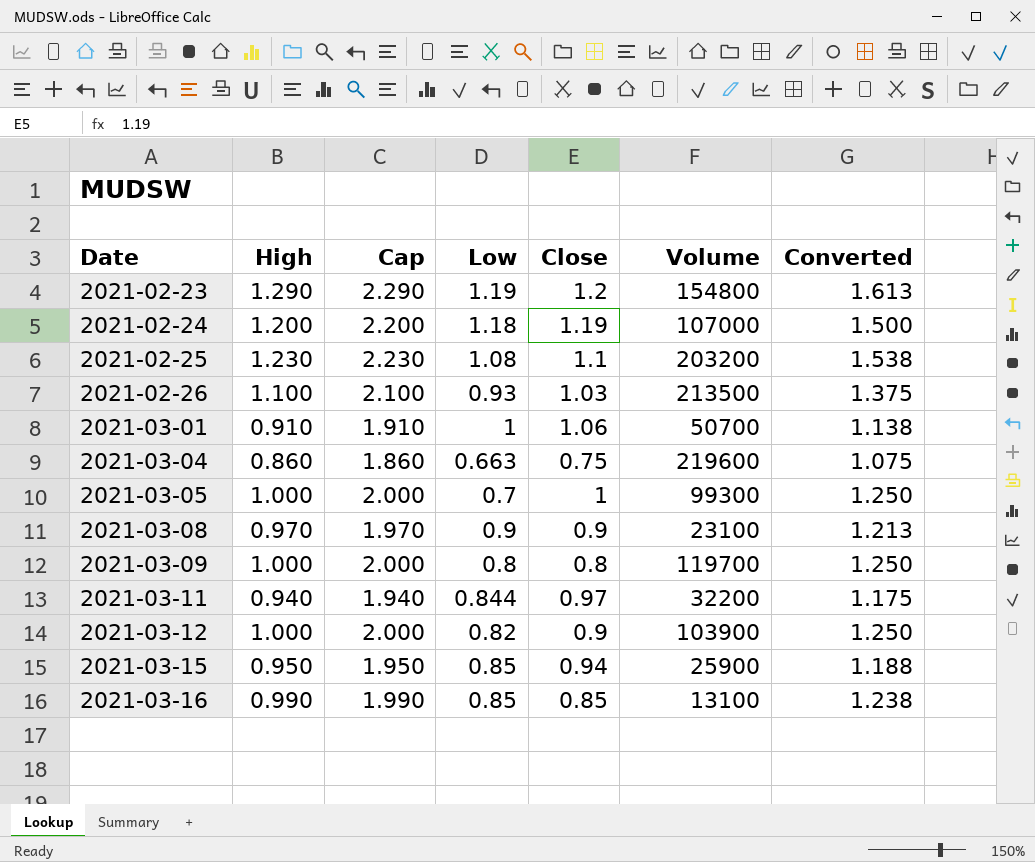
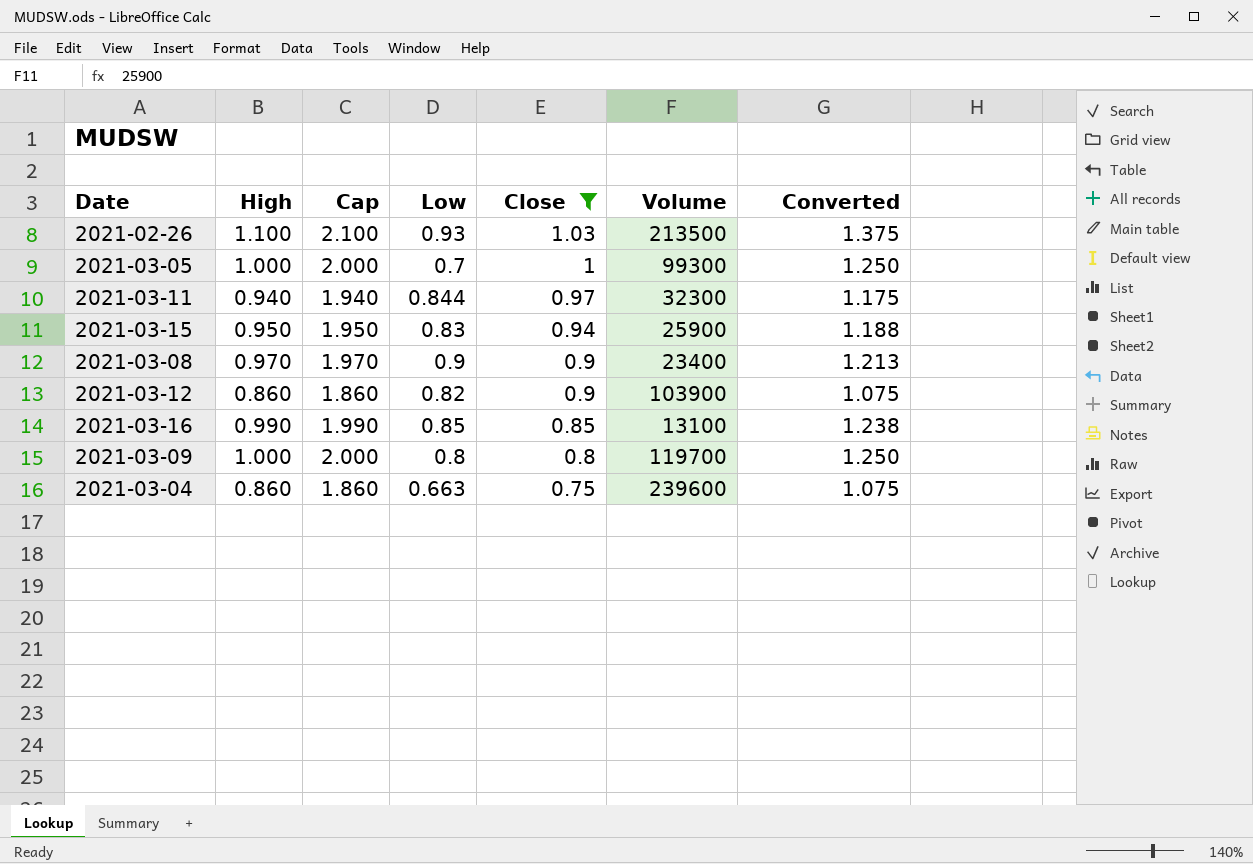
filter: none -> Close <= 1.03
row order: Date ascending -> Close descending
2021-03-11 | Volume: 32200 -> 32300
2021-03-15 | Low: 0.85 -> 0.83
2021-03-08 | Volume: 23100 -> 23400
2021-03-12 | High: 1.000 -> 0.860
2021-03-12 | Cap: 2.000 -> 1.860
2021-03-12 | Converted: 1.250 -> 1.075
2021-03-04 | Volume: 219600 -> 239600

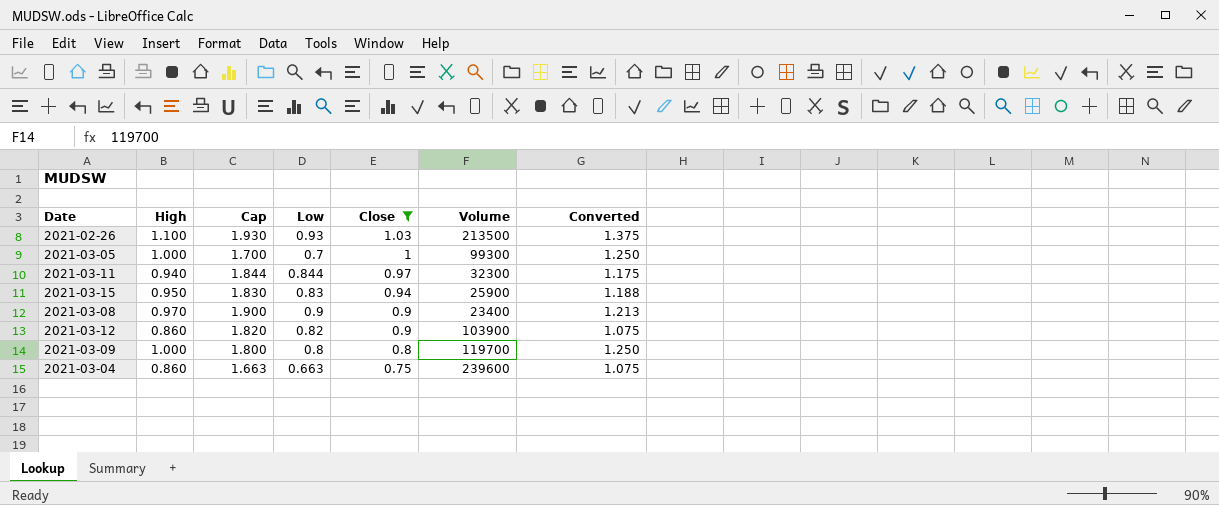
column Cap | formula: [High] + 1 -> [Low] + 1
row 2021-03-16: 0.990 | 1.990 | 0.85 | 0.85 | 13100 | 1.238 -> none

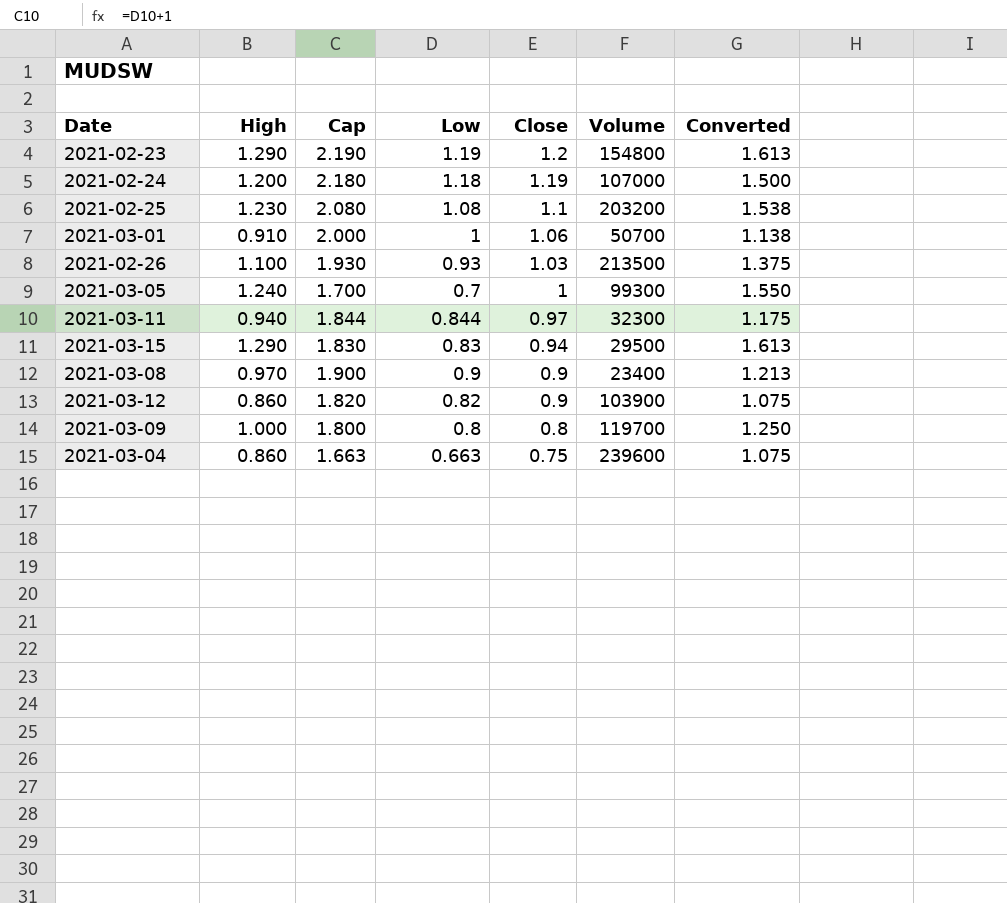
filter: Close <= 1.03 -> none
2021-03-05 | High: 1.000 -> 1.240
2021-03-05 | Converted: 1.250 -> 1.550
2021-03-15 | High: 0.950 -> 1.290
2021-03-15 | Volume: 25900 -> 29500
2021-03-15 | Converted: 1.188 -> 1.613

